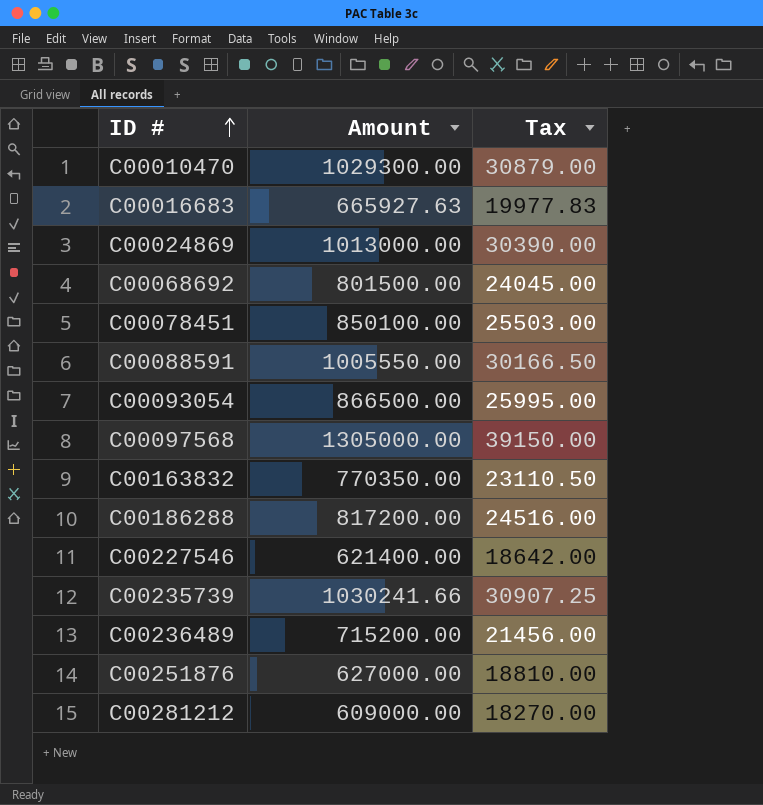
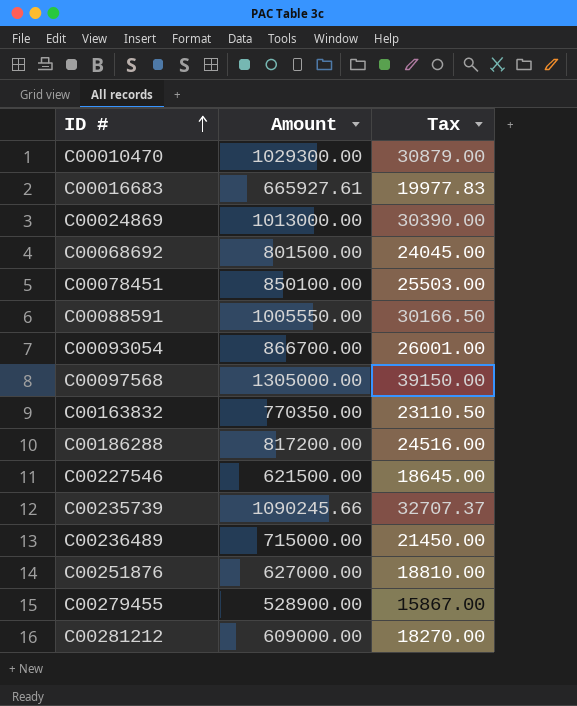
C00016683 | Amount: 665927.63 -> 665927.61
C00093054 | Amount: 866500.00 -> 866700.00
C00093054 | Tax: 25995.00 -> 26001.00
C00227546 | Amount: 621400.00 -> 621500.00
C00227546 | Tax: 18642.00 -> 18645.00
C00235739 | Amount: 1030241.66 -> 1090245.66
C00235739 | Tax: 30907.25 -> 32707.37
C00236489 | Amount: 715200.00 -> 715000.00
C00236489 | Tax: 21456.00 -> 21450.00
row C00279455: none -> 528900.00 | 15867.00

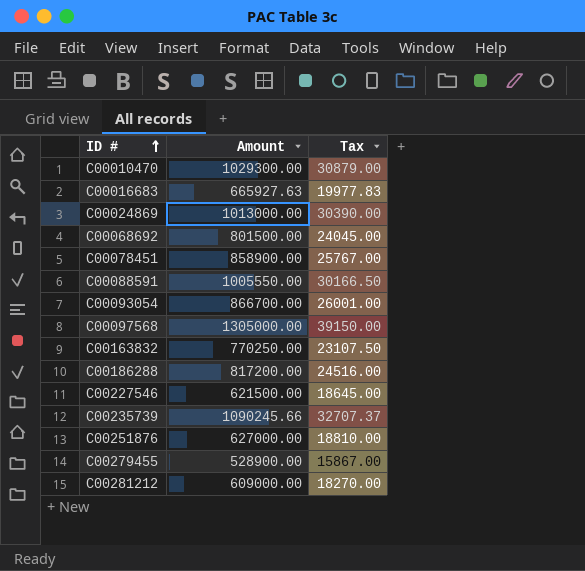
row C00236489: 715000.00 | 21450.00 -> none
C00016683 | Amount: 665927.61 -> 665927.63
C00078451 | Amount: 850100.00 -> 858900.00
C00078451 | Tax: 25503.00 -> 25767.00
C00163832 | Amount: 770350.00 -> 770250.00
C00163832 | Tax: 23110.50 -> 23107.50

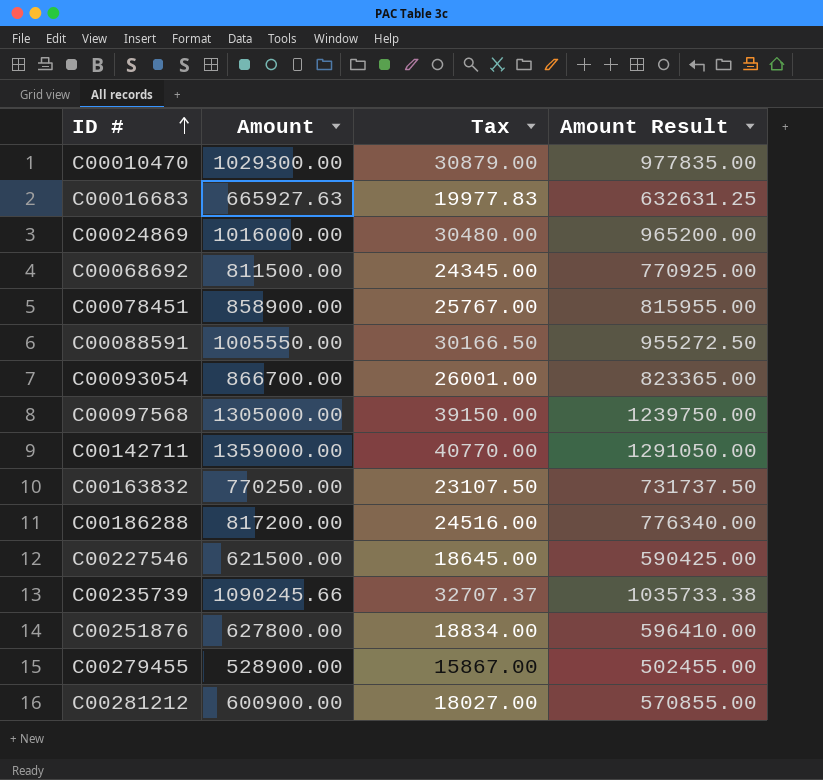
column Amount Result | formula: none -> [Amount] * 0.95
C00024869 | Amount: 1013000.00 -> 1016000.00
C00024869 | Tax: 30390.00 -> 30480.00
C00068692 | Amount: 801500.00 -> 811500.00
C00068692 | Tax: 24045.00 -> 24345.00
row C00142711: none -> 1359000.00 | 40770.00 | 1291050.00
C00251876 | Amount: 627000.00 -> 627800.00
C00251876 | Tax: 18810.00 -> 18834.00
C00281212 | Amount: 609000.00 -> 600900.00
C00281212 | Tax: 18270.00 -> 18027.00

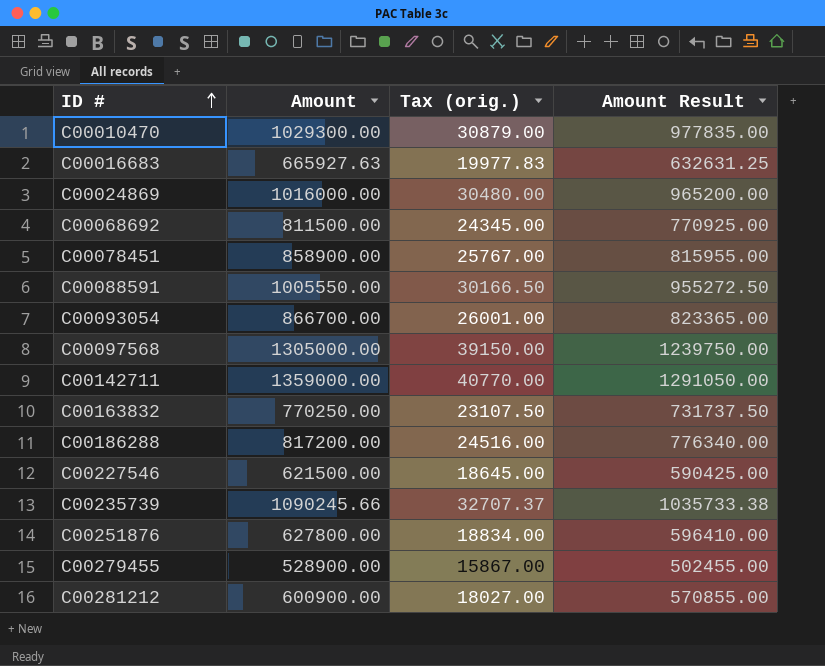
column name: Tax -> Tax (orig.)

